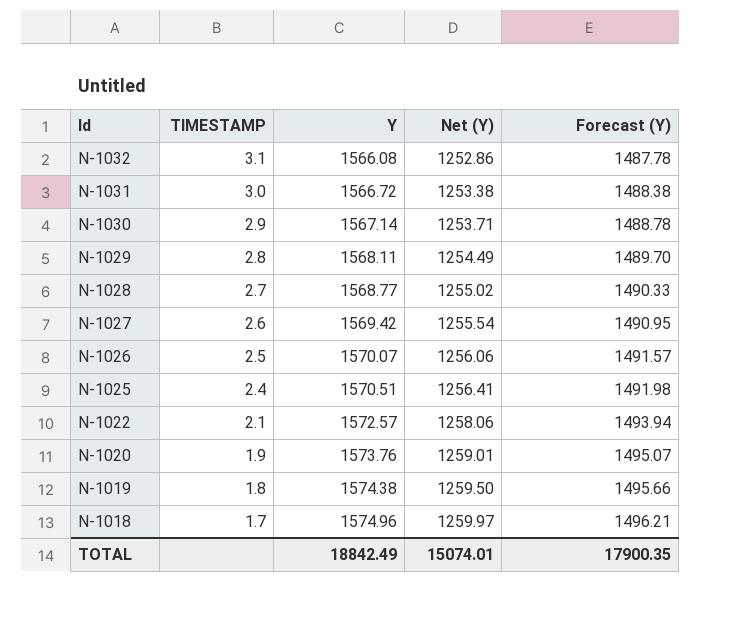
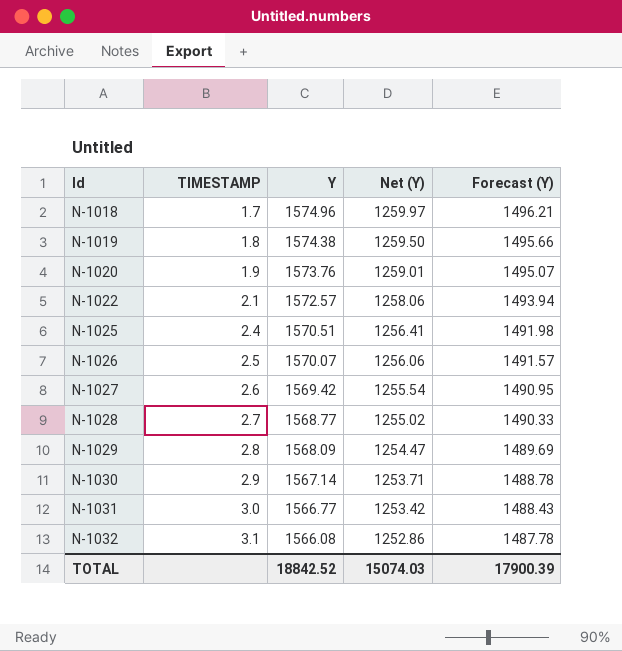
row order: Id descending -> Id ascending
N-1029 | Y: 1568.11 -> 1568.09
N-1029 | Net (Y): 1254.49 -> 1254.47
N-1029 | Forecast (Y): 1489.70 -> 1489.69
N-1031 | Y: 1566.72 -> 1566.77
N-1031 | Net (Y): 1253.38 -> 1253.42
N-1031 | Forecast (Y): 1488.38 -> 1488.43
TOTAL | Y: 18842.49 -> 18842.52
TOTAL | Net (Y): 15074.01 -> 15074.03
TOTAL | Forecast (Y): 17900.35 -> 17900.39

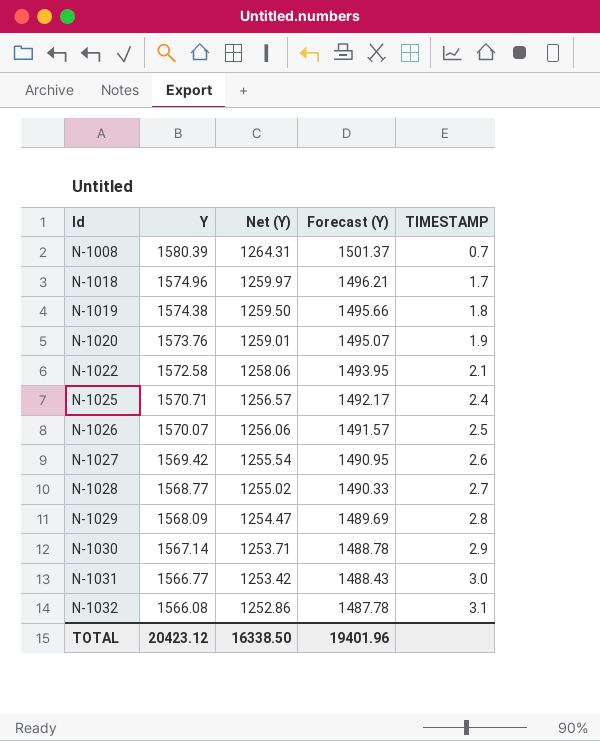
column TIMESTAMP | position: 2 -> 5
row N-1008: none -> 1580.39 | 1264.31 | 1501.37 | 0.7
N-1022 | Y: 1572.57 -> 1572.58
N-1022 | Forecast (Y): 1493.94 -> 1493.95
N-1025 | Y: 1570.51 -> 1570.71
N-1025 | Net (Y): 1256.41 -> 1256.57
N-1025 | Forecast (Y): 1491.98 -> 1492.17
TOTAL | Y: 18842.52 -> 20423.12
TOTAL | Net (Y): 15074.03 -> 16338.50
TOTAL | Forecast (Y): 17900.39 -> 19401.96

